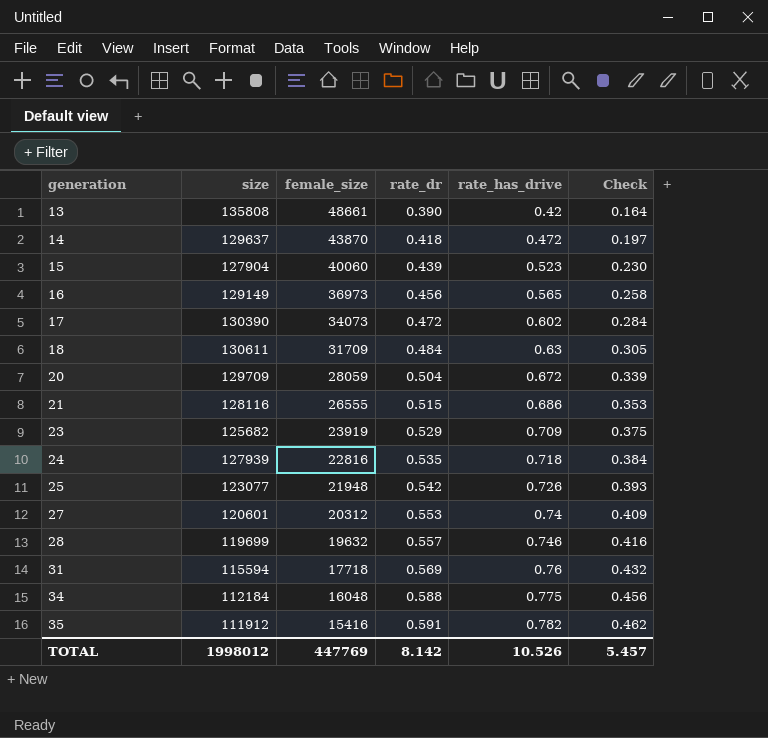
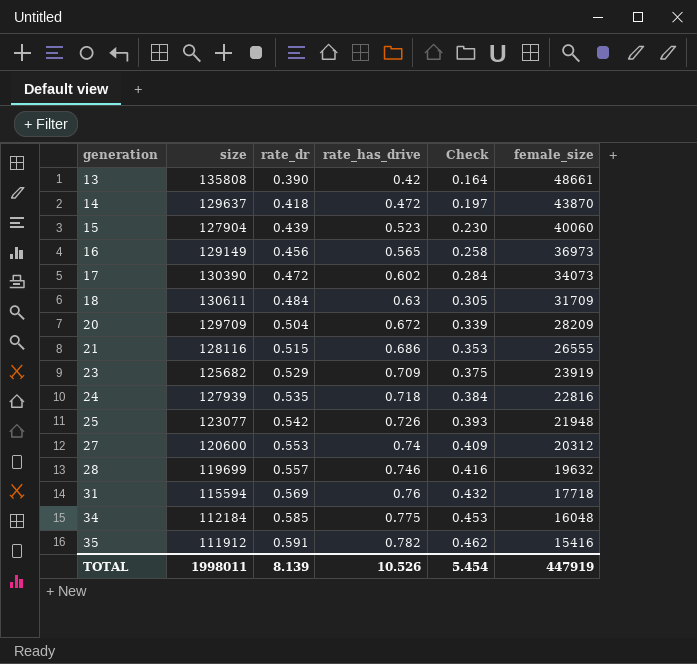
column female_size | position: 3 -> 6
20 | female_size: 28059 -> 28209
27 | size: 120601 -> 120600
34 | rate_dr: 0.588 -> 0.585
34 | Check: 0.456 -> 0.453
TOTAL | size: 1998012 -> 1998011
TOTAL | rate_dr: 8.142 -> 8.139
TOTAL | Check: 5.457 -> 5.454
TOTAL | female_size: 447769 -> 447919

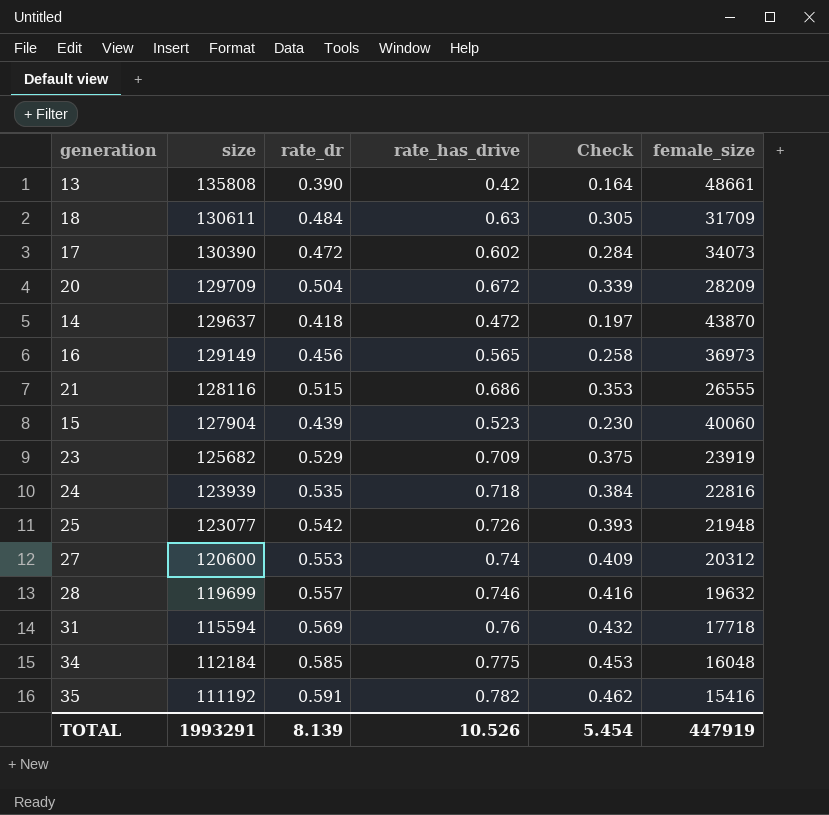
row order: generation ascending -> size descending
24 | size: 127939 -> 123939
35 | size: 111912 -> 111192
TOTAL | size: 1998011 -> 1993291

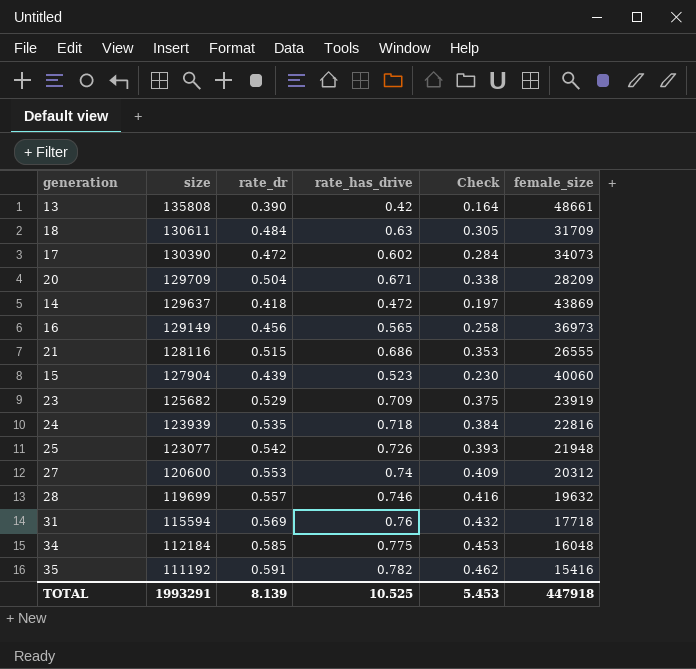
20 | rate_has_drive: 0.672 -> 0.671
20 | Check: 0.339 -> 0.338
14 | female_size: 43870 -> 43869
TOTAL | rate_has_drive: 10.526 -> 10.525
TOTAL | Check: 5.454 -> 5.453
TOTAL | female_size: 447919 -> 447918

